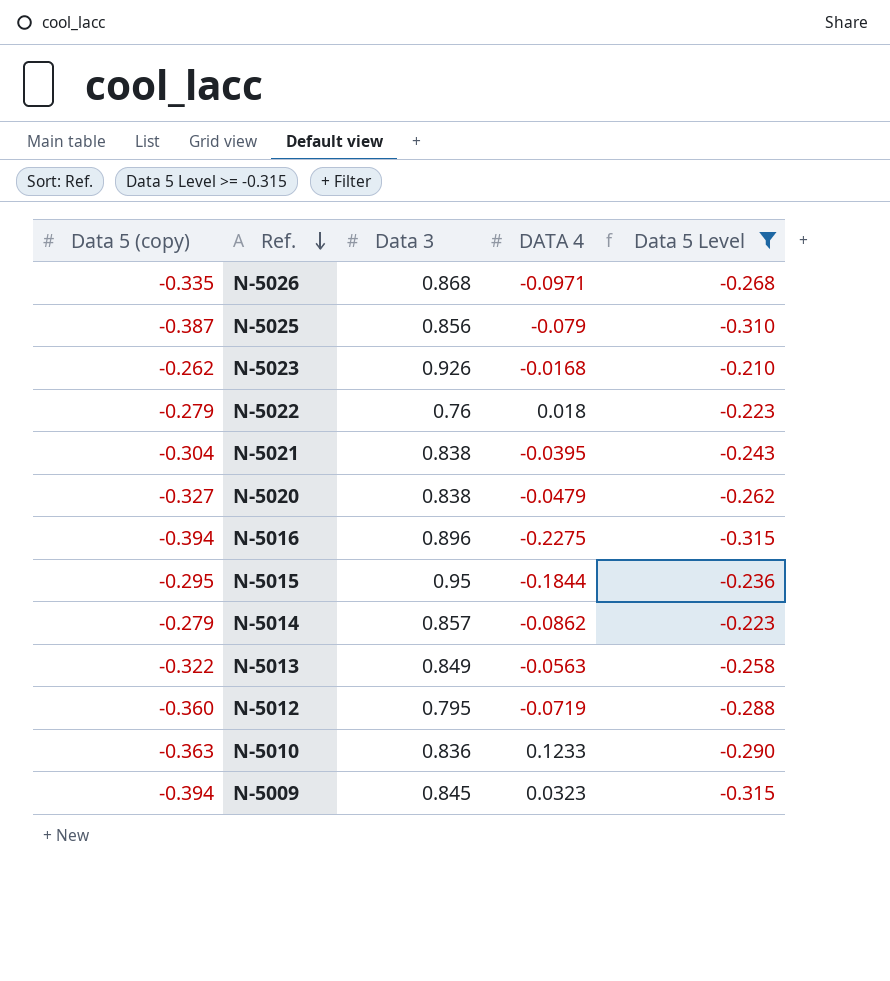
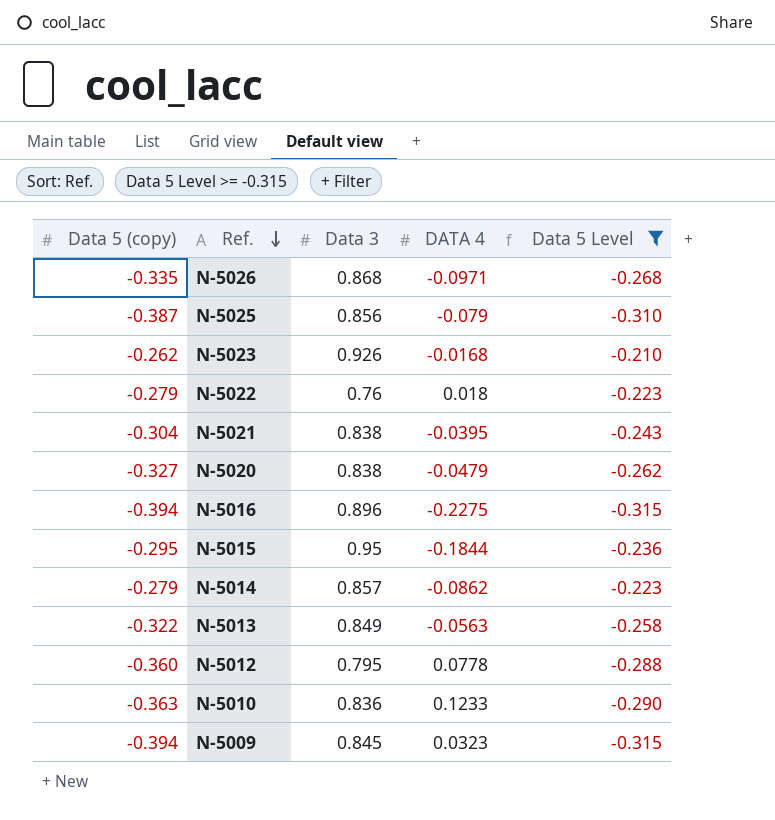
N-5012 | DATA 4: -0.0719 -> 0.0778

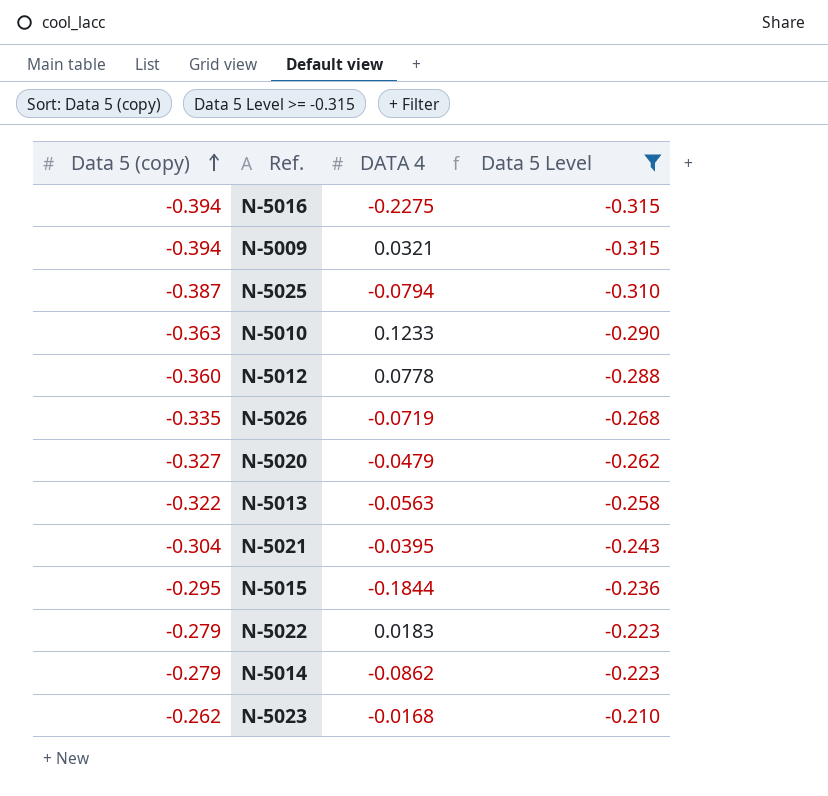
row order: Ref. descending -> Data 5 (copy) ascending
column Data 3 | position: 3 -> none
N-5009 | DATA 4: 0.0323 -> 0.0321
N-5025 | DATA 4: -0.079 -> -0.0794
N-5026 | DATA 4: -0.0971 -> -0.0719
N-5022 | DATA 4: 0.018 -> 0.0183

